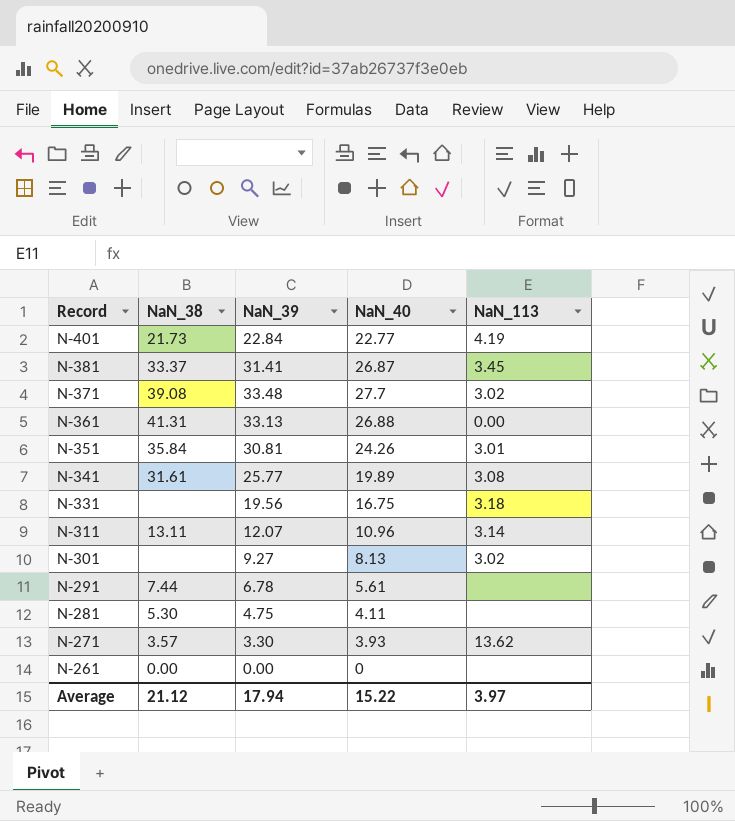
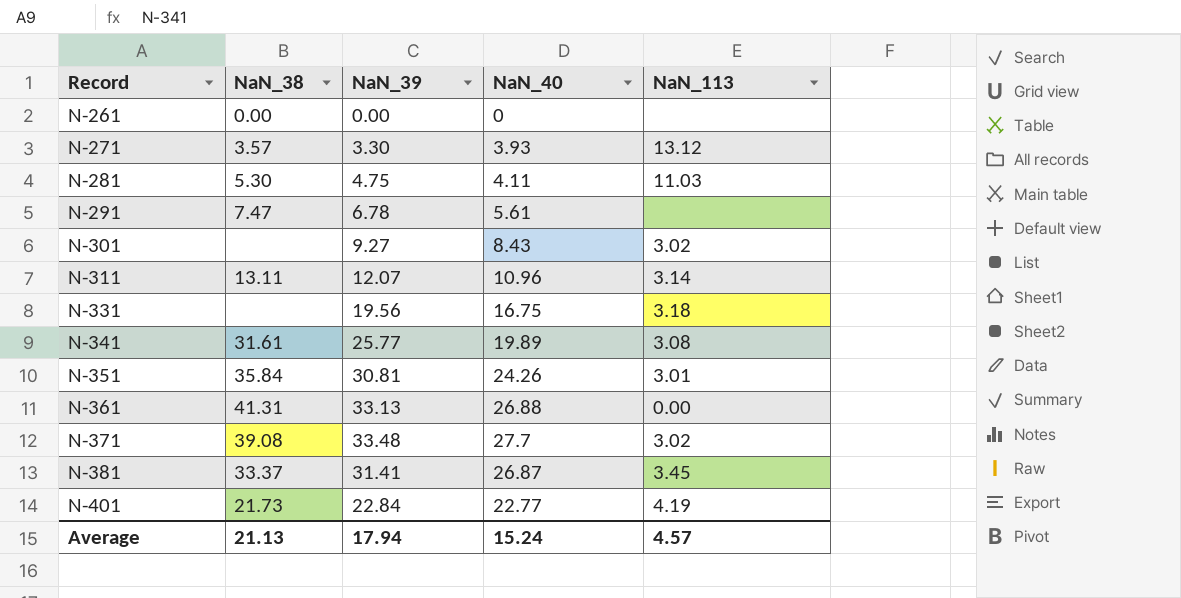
row order: Record descending -> Record ascending
N-271 | NaN_113: 13.62 -> 13.12
N-281 | NaN_113: none -> 11.03
N-291 | NaN_38: 7.44 -> 7.47
N-301 | NaN_40: 8.13 -> 8.43
Average | NaN_38: 21.12 -> 21.13
Average | NaN_40: 15.22 -> 15.24
Average | NaN_113: 3.97 -> 4.57

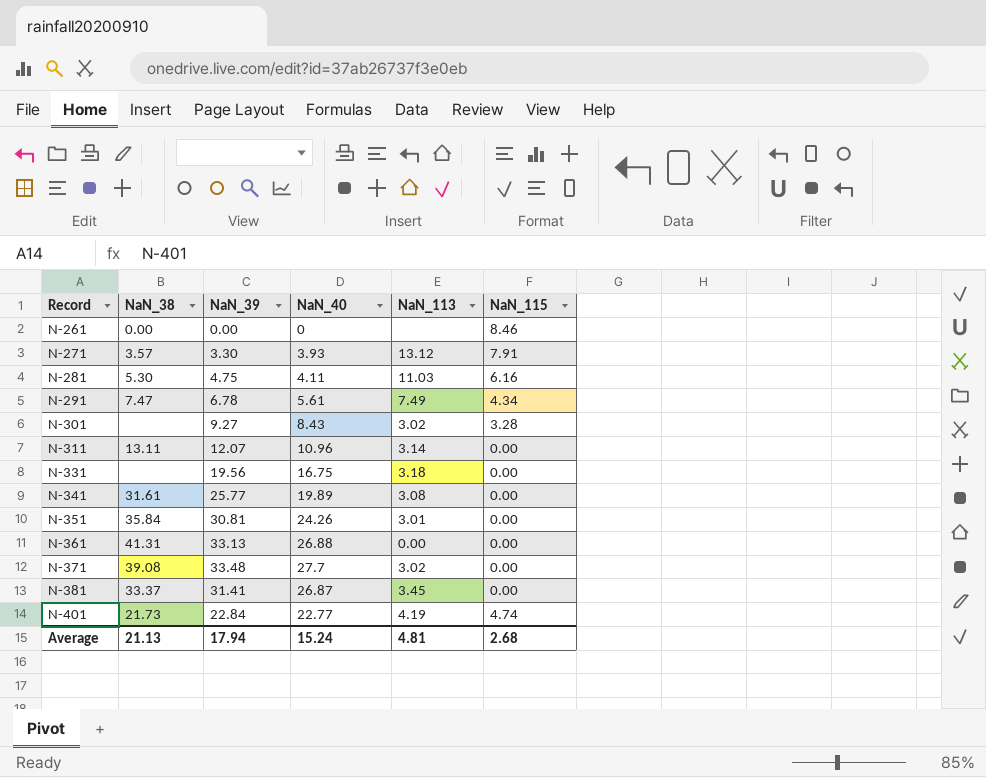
column NaN_115 | position: none -> 6
N-291 | NaN_113: none -> 7.49
Average | NaN_113: 4.57 -> 4.81

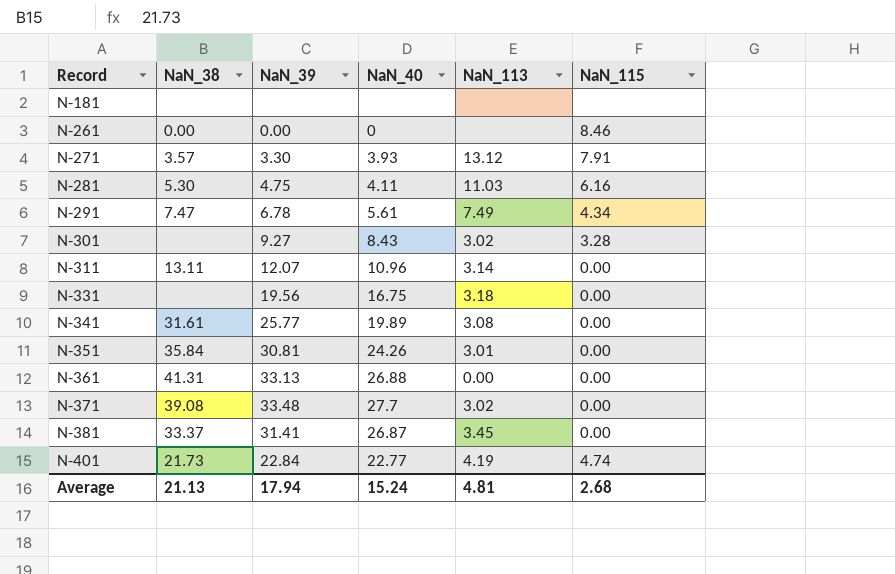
row N-181: none -> none | none | none | none | none

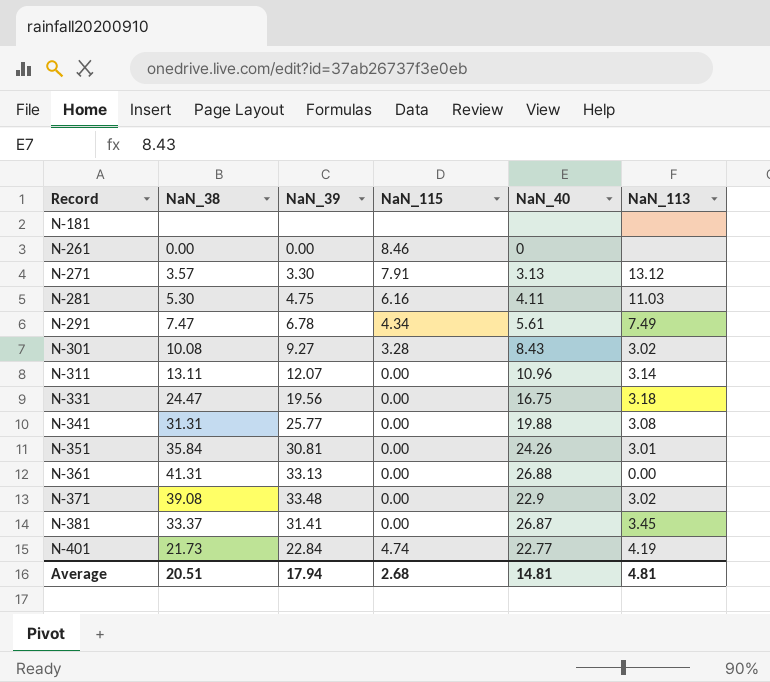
column NaN_115 | position: 6 -> 4
N-271 | NaN_40: 3.93 -> 3.13
N-301 | NaN_38: none -> 10.08
N-331 | NaN_38: none -> 24.47
N-341 | NaN_38: 31.61 -> 31.31
N-341 | NaN_40: 19.89 -> 19.88
N-371 | NaN_40: 27.7 -> 22.9
Average | NaN_38: 21.13 -> 20.51
Average | NaN_40: 15.24 -> 14.81

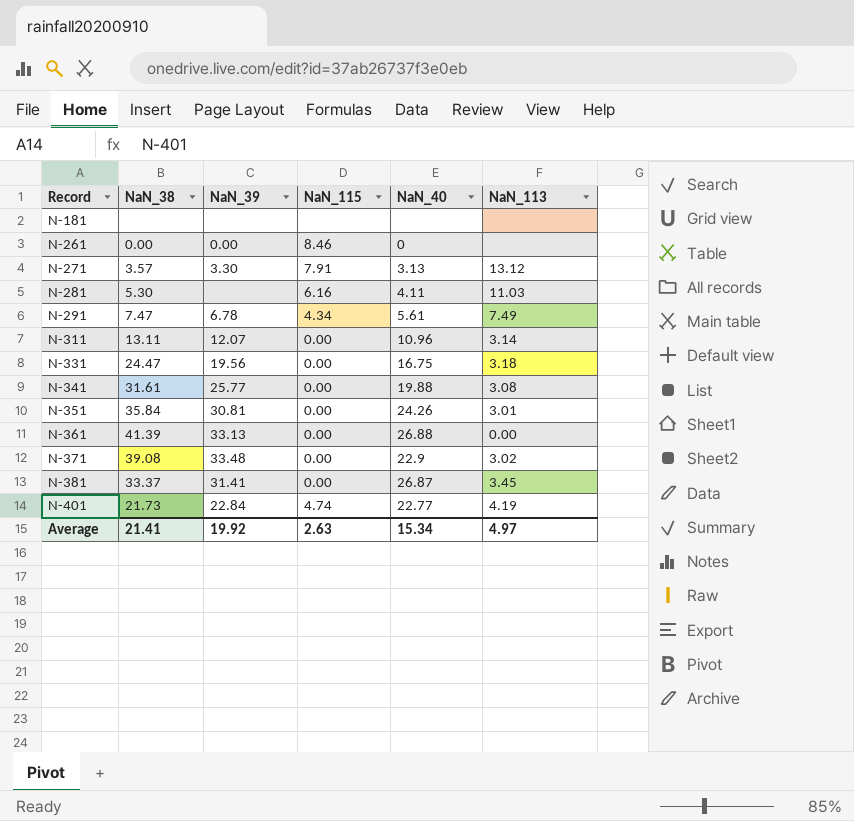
row N-301: 10.08 | 9.27 | 3.28 | 8.43 | 3.02 -> none
N-281 | NaN_39: 4.75 -> none
N-341 | NaN_38: 31.31 -> 31.61
N-361 | NaN_38: 41.31 -> 41.39
Average | NaN_38: 20.51 -> 21.41
Average | NaN_39: 17.94 -> 19.92
Average | NaN_115: 2.68 -> 2.63
Average | NaN_40: 14.81 -> 15.34
Average | NaN_113: 4.81 -> 4.97

